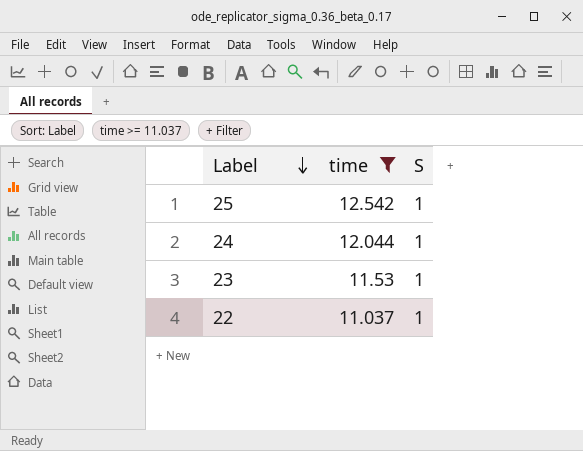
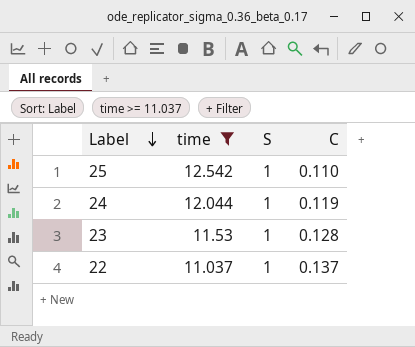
column C | position: none -> 4

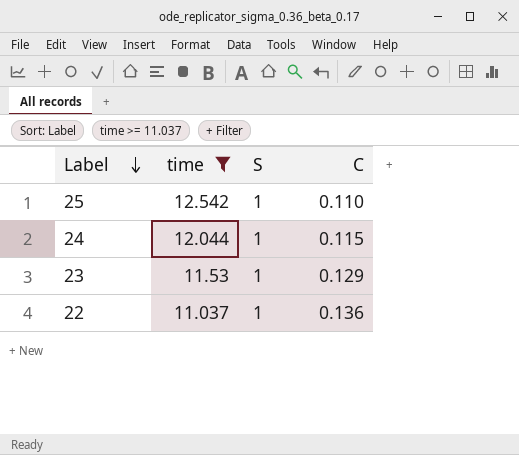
24 | C: 0.119 -> 0.115
23 | C: 0.128 -> 0.129
22 | C: 0.137 -> 0.136

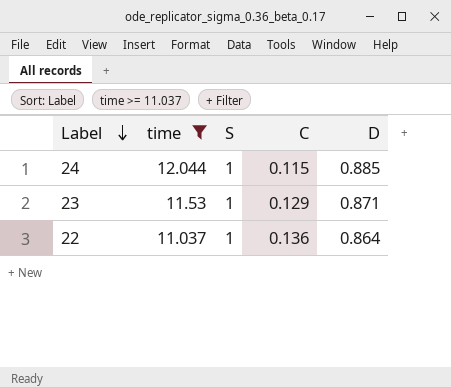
column D | formula: none -> [S] - [C]
row 25: 12.542 | 1 | 0.110 -> none

